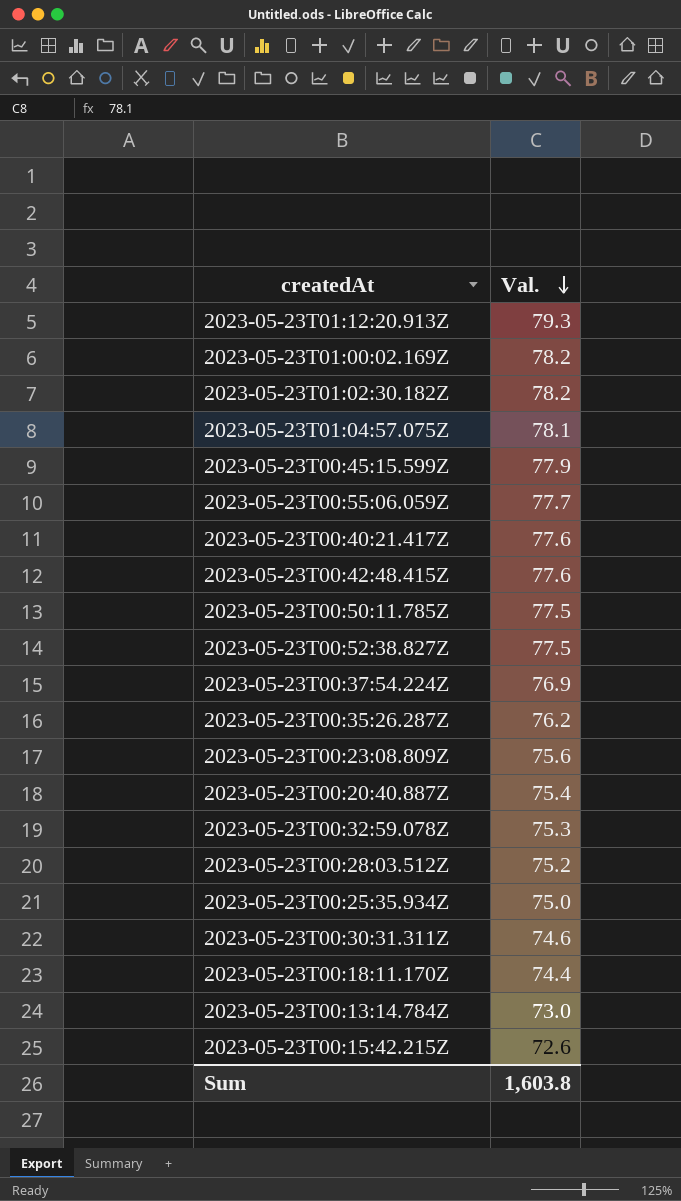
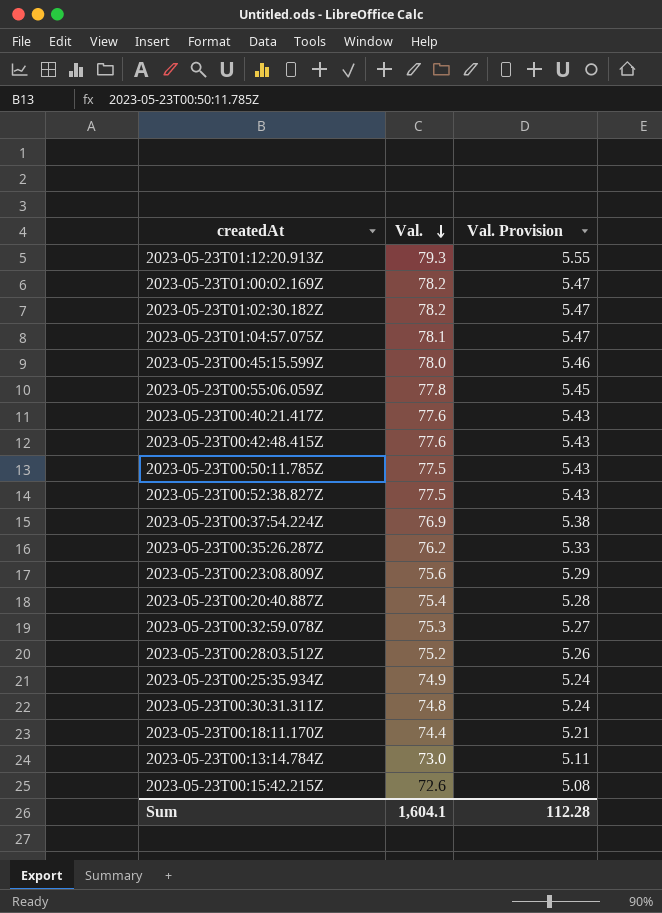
column Val. Provision | formula: none -> [Val.] * 0.07
2023-05-23T00:45:15.599Z | Val.: 77.9 -> 78.0
2023-05-23T00:55:06.059Z | Val.: 77.7 -> 77.8
2023-05-23T00:25:35.934Z | Val.: 75.0 -> 74.9
2023-05-23T00:30:31.311Z | Val.: 74.6 -> 74.8
Sum | Val.: 1,603.8 -> 1,604.1

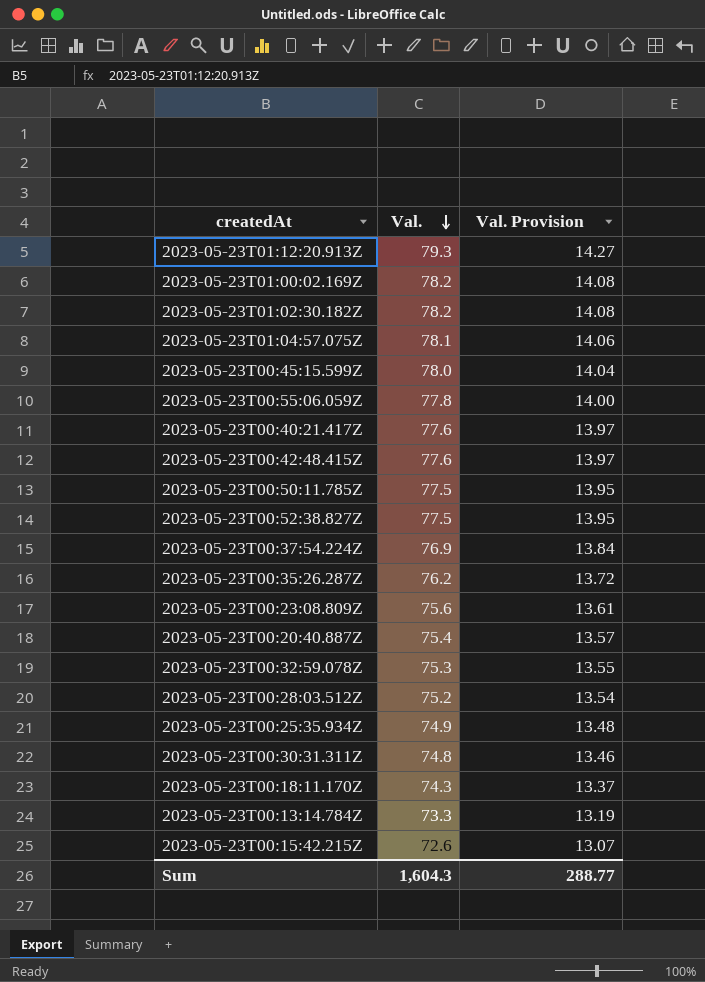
column Val. Provision | formula: [Val.] * 0.07 -> [Val.] * 0.18
2023-05-23T00:18:11.170Z | Val.: 74.4 -> 74.3
2023-05-23T00:13:14.784Z | Val.: 73.0 -> 73.3
Sum | Val.: 1,604.1 -> 1,604.3
Sum | Val. Provision: 112.28 -> 288.77

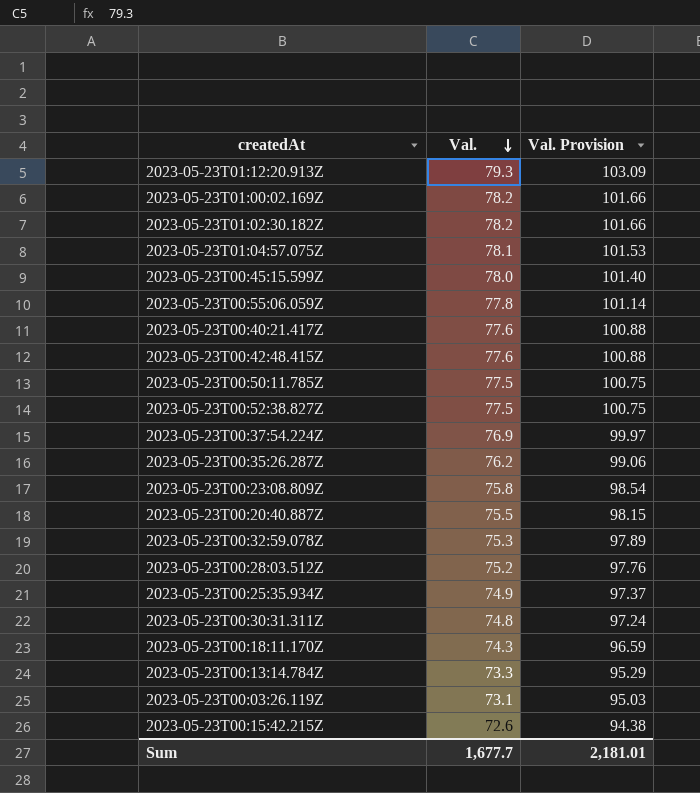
column Val. Provision | formula: [Val.] * 0.18 -> [Val.] * 1.3
2023-05-23T00:23:08.809Z | Val.: 75.6 -> 75.8
2023-05-23T00:20:40.887Z | Val.: 75.4 -> 75.5
row 2023-05-23T00:03:26.119Z: none -> 73.1 | 95.03
Sum | Val.: 1,604.3 -> 1,677.7
Sum | Val. Provision: 288.77 -> 2,181.01

